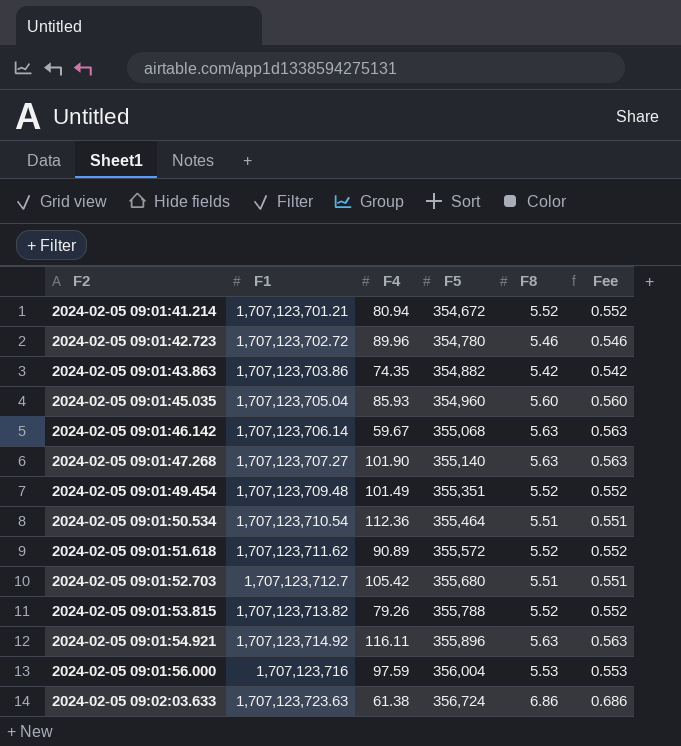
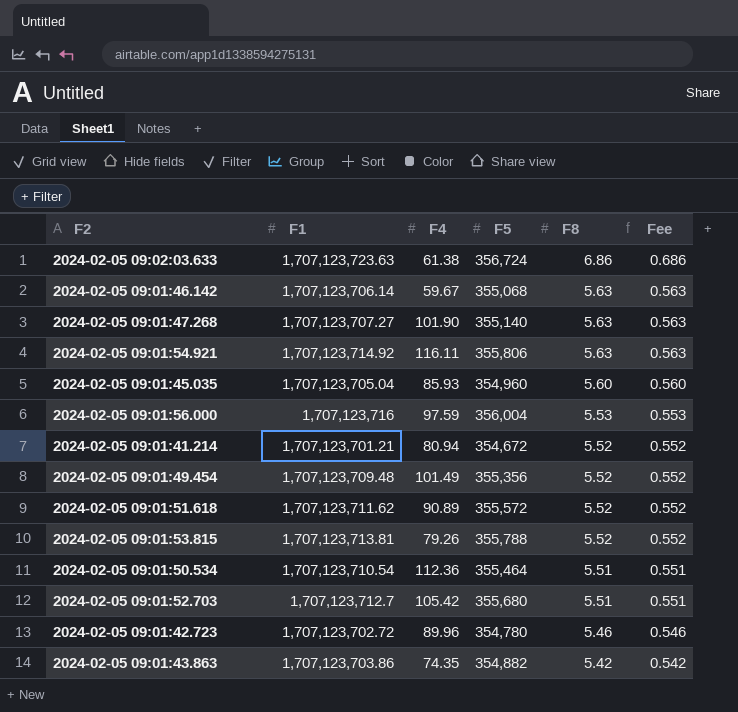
row order: F2 ascending -> F8 descending
2024-02-05 09:01:54.921 | F5: 355,896 -> 355,806
2024-02-05 09:01:49.454 | F5: 355,351 -> 355,356
2024-02-05 09:01:53.815 | F1: 1,707,123,713.82 -> 1,707,123,713.81

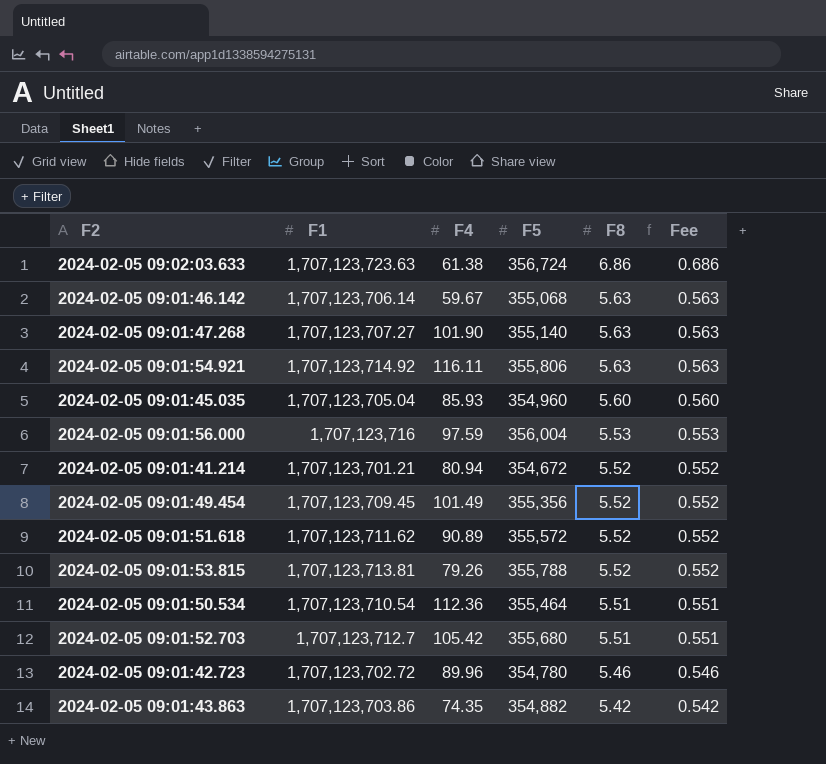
2024-02-05 09:01:49.454 | F1: 1,707,123,709.48 -> 1,707,123,709.45

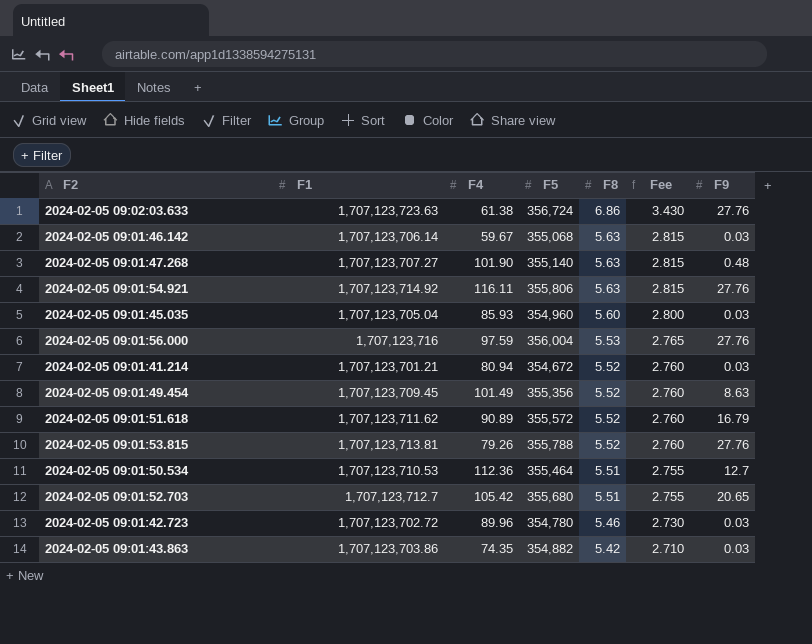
column Fee | formula: [F8] * 0.1 -> [F8] * 0.5
column F9 | position: none -> 7
2024-02-05 09:01:50.534 | F1: 1,707,123,710.54 -> 1,707,123,710.53

